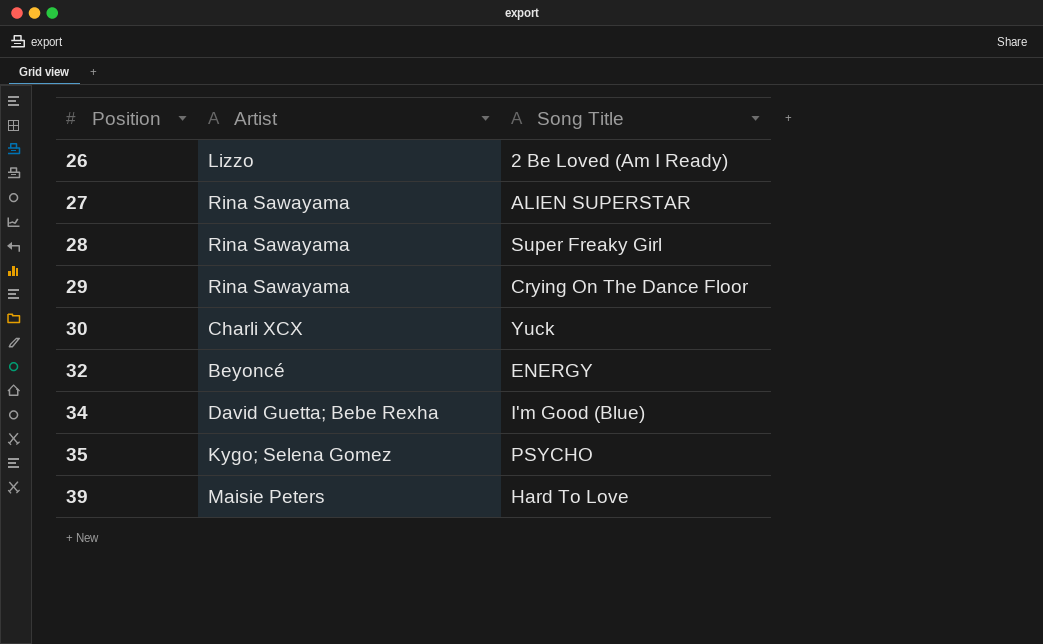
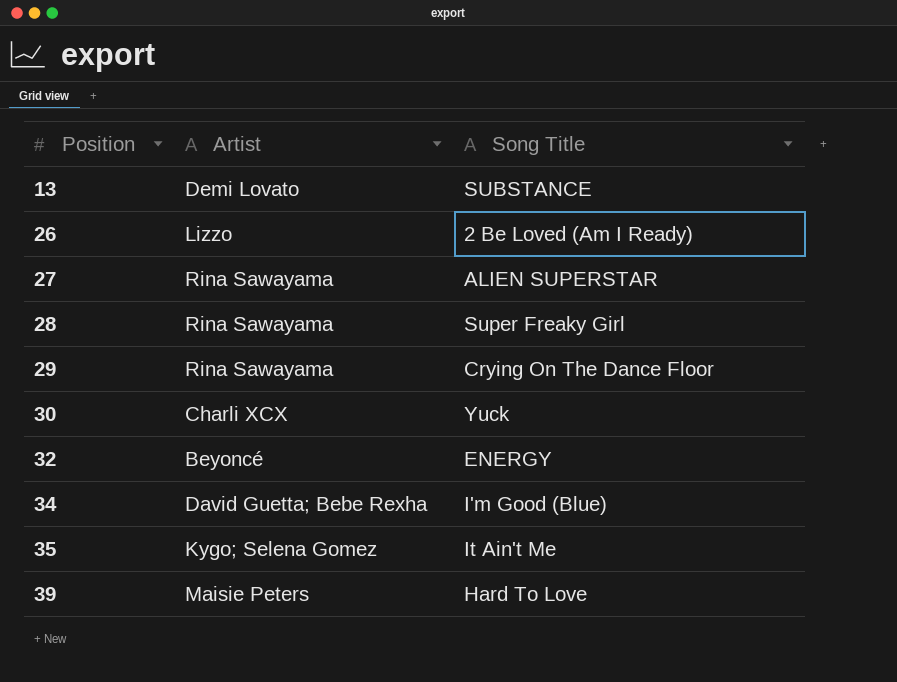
row 13: none -> Demi Lovato | SUBSTANCE
35 | Song Title: PSYCHO -> It Ain't Me

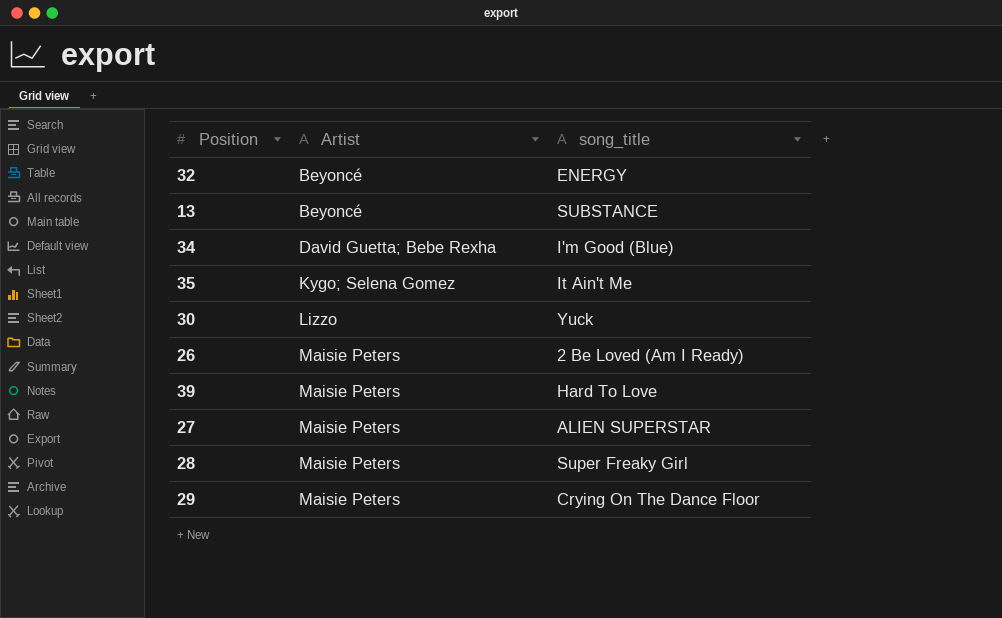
row order: Position ascending -> Artist ascending
column name: Song Title -> song_title
13 | Artist: Demi Lovato -> Beyoncé
30 | Artist: Charli XCX -> Lizzo
26 | Artist: Lizzo -> Maisie Peters
27 | Artist: Rina Sawayama -> Maisie Peters
28 | Artist: Rina Sawayama -> Maisie Peters
29 | Artist: Rina Sawayama -> Maisie Peters

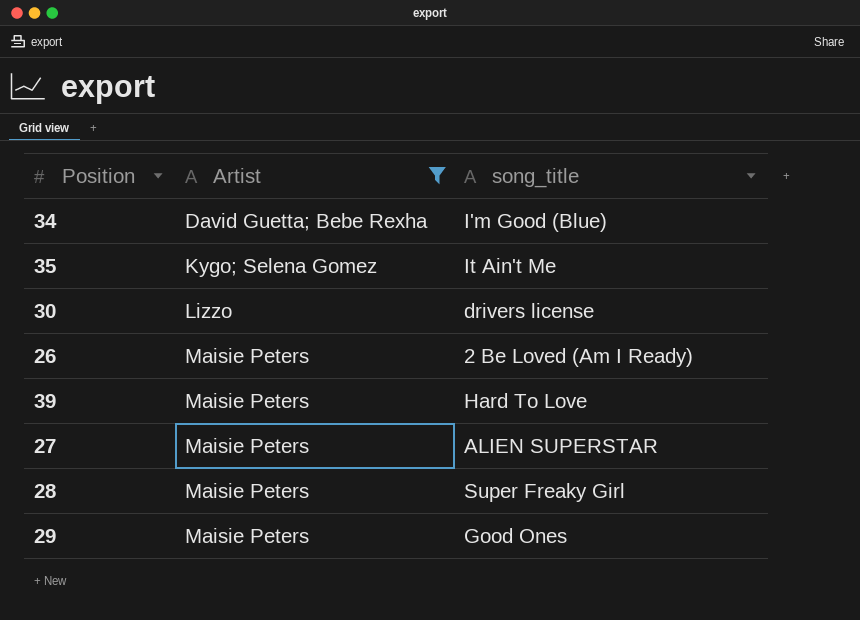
filter: none -> Artist != Beyoncé
30 | song_title: Yuck -> drivers license
29 | song_title: Crying On The Dance Floor -> Good Ones

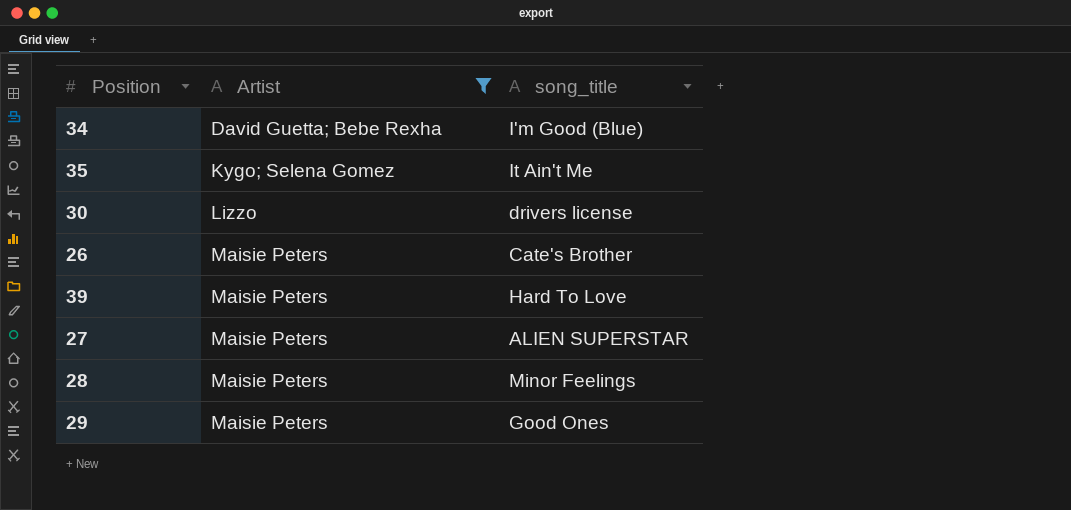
26 | song_title: 2 Be Loved (Am I Ready) -> Cate's Brother
28 | song_title: Super Freaky Girl -> Minor Feelings

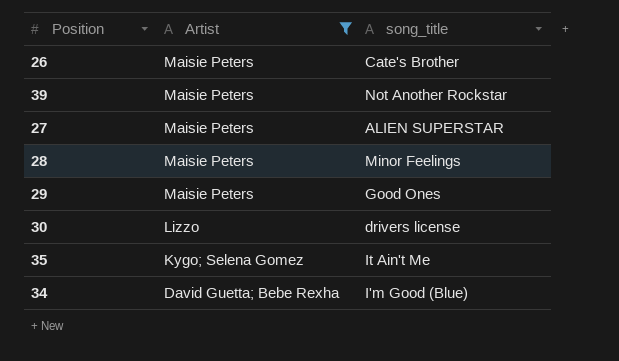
row order: Artist ascending -> Artist descending
39 | song_title: Hard To Love -> Not Another Rockstar

